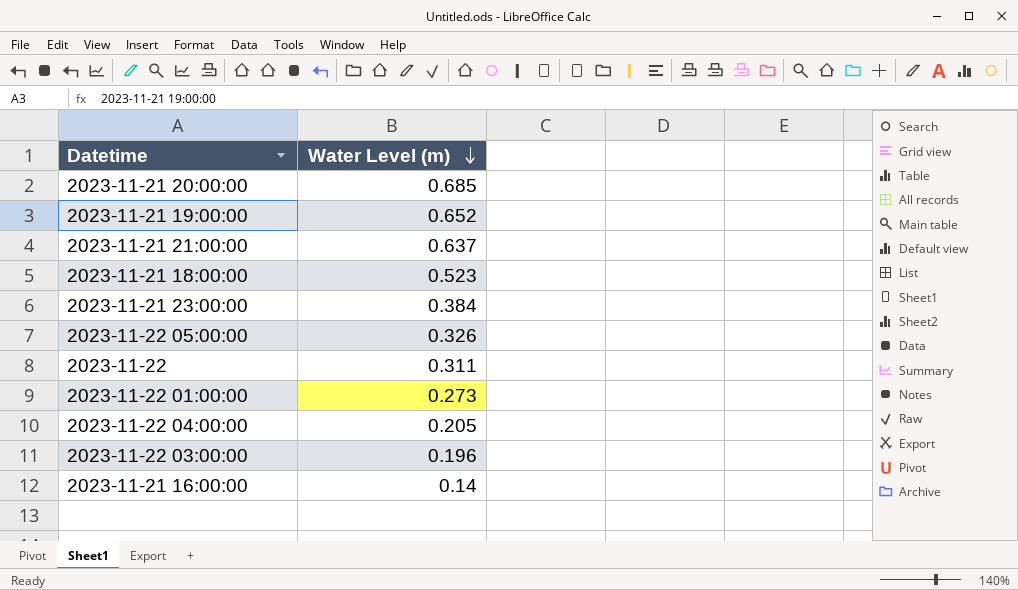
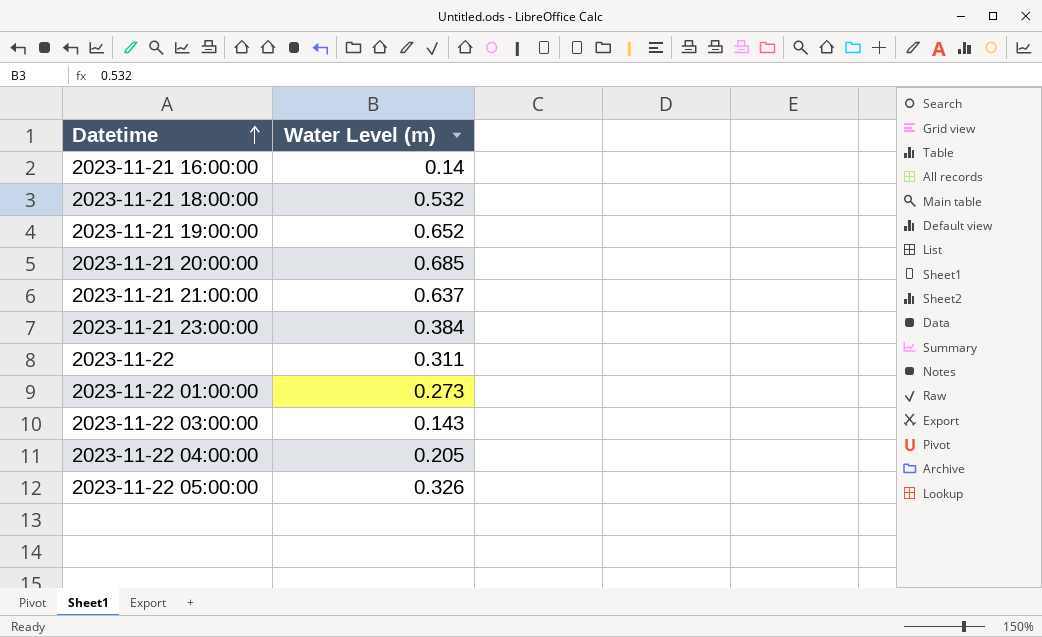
row order: Water Level (m) descending -> Datetime ascending
2023-11-21 18:00:00 | Water Level (m): 0.523 -> 0.532
2023-11-22 03:00:00 | Water Level (m): 0.196 -> 0.143

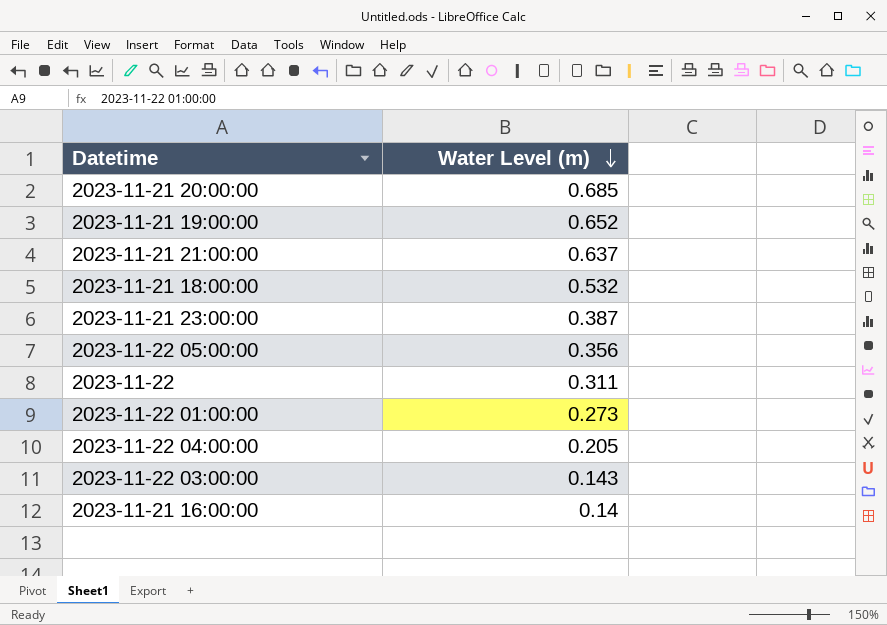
row order: Datetime ascending -> Water Level (m) descending
2023-11-21 23:00:00 | Water Level (m): 0.384 -> 0.387
2023-11-22 05:00:00 | Water Level (m): 0.326 -> 0.356

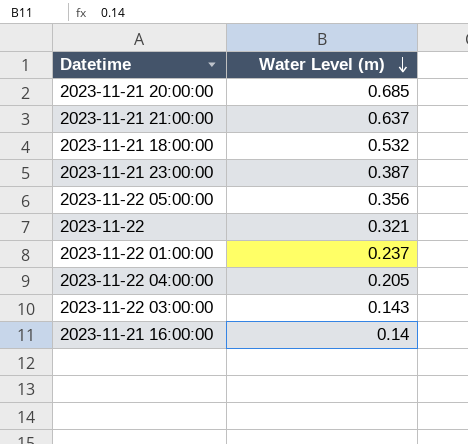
row 2023-11-21 19:00:00: 0.652 -> none
2023-11-22 | Water Level (m): 0.311 -> 0.321
2023-11-22 01:00:00 | Water Level (m): 0.273 -> 0.237

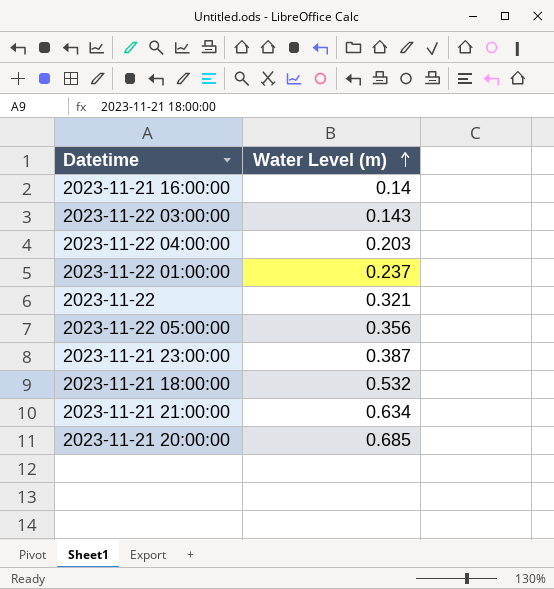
row order: Water Level (m) descending -> Water Level (m) ascending
2023-11-22 04:00:00 | Water Level (m): 0.205 -> 0.203
2023-11-21 21:00:00 | Water Level (m): 0.637 -> 0.634

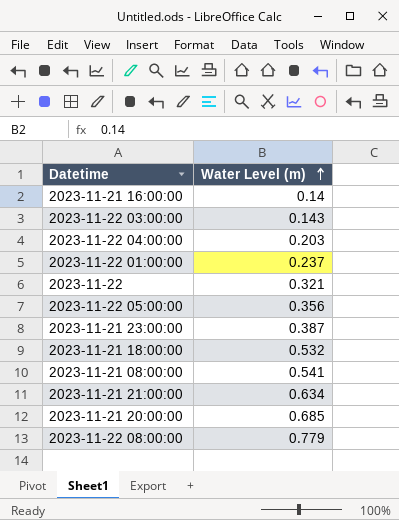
row 2023-11-21 08:00:00: none -> 0.541
row 2023-11-22 08:00:00: none -> 0.779

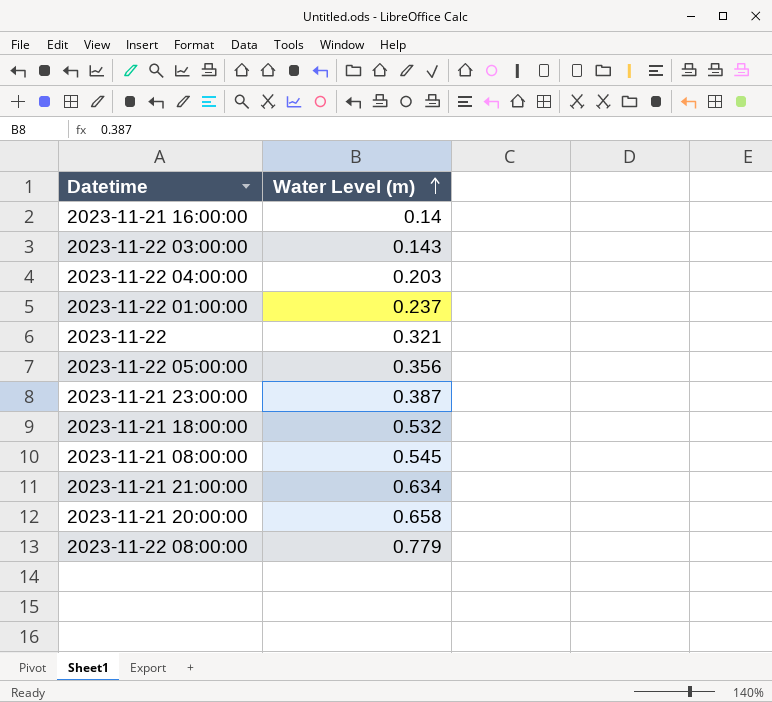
2023-11-21 08:00:00 | Water Level (m): 0.541 -> 0.545
2023-11-21 20:00:00 | Water Level (m): 0.685 -> 0.658

